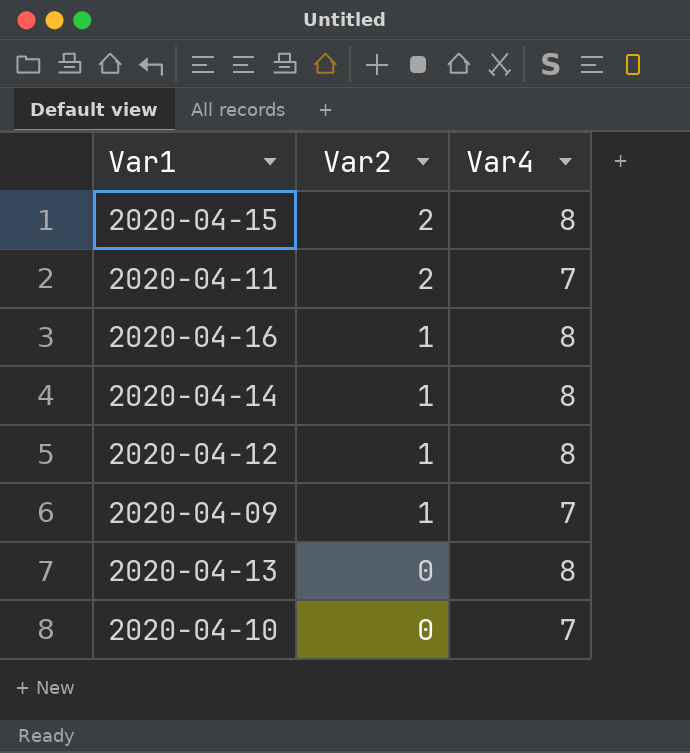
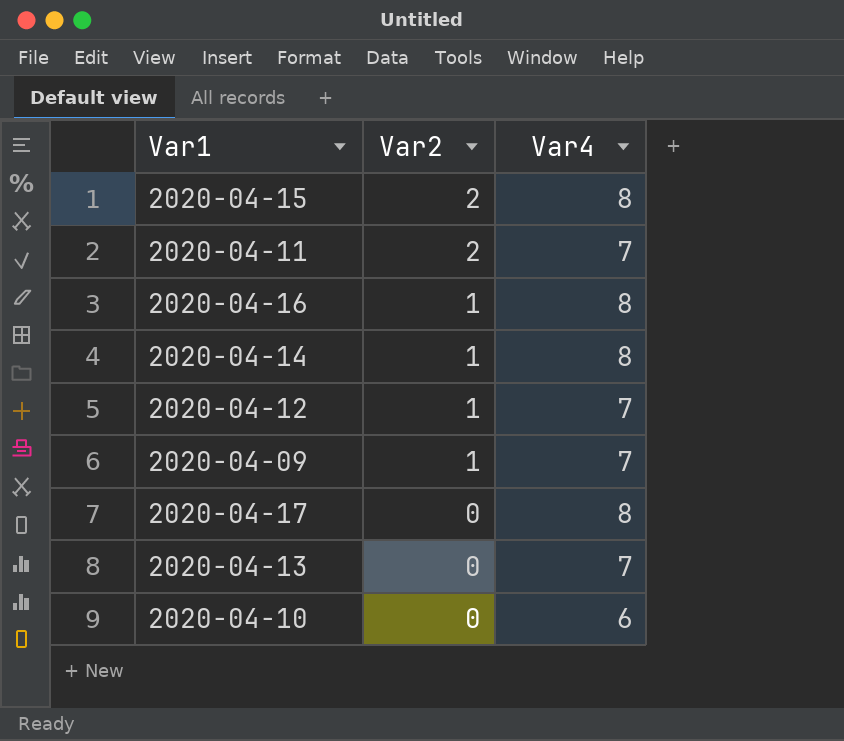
2020-04-12 | Var4: 8 -> 7
row 2020-04-17: none -> 0 | 8
2020-04-13 | Var4: 8 -> 7
2020-04-10 | Var4: 7 -> 6

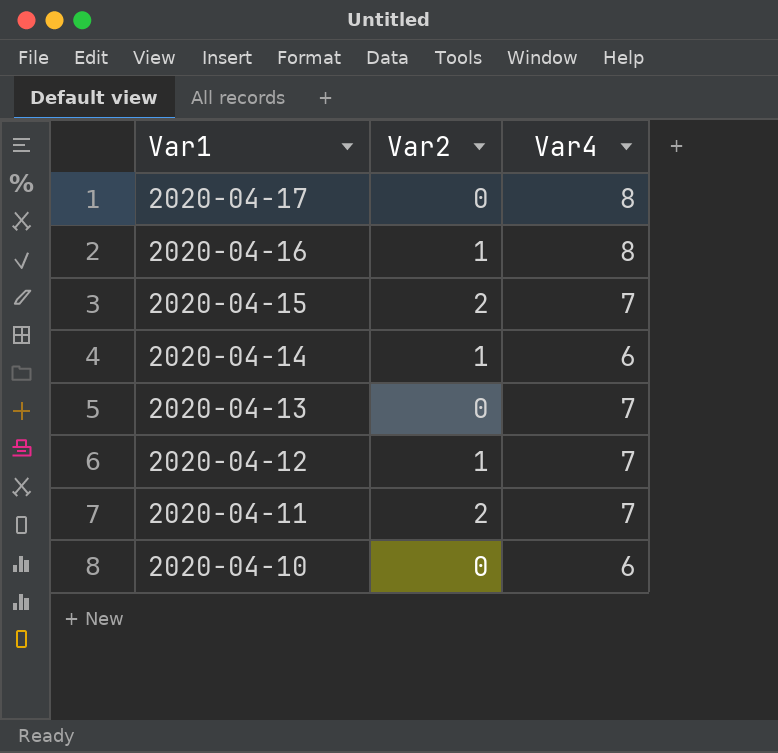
row order: Var2 descending -> Var1 descending
row 2020-04-09: 1 | 7 -> none
2020-04-15 | Var4: 8 -> 7
2020-04-14 | Var4: 8 -> 6

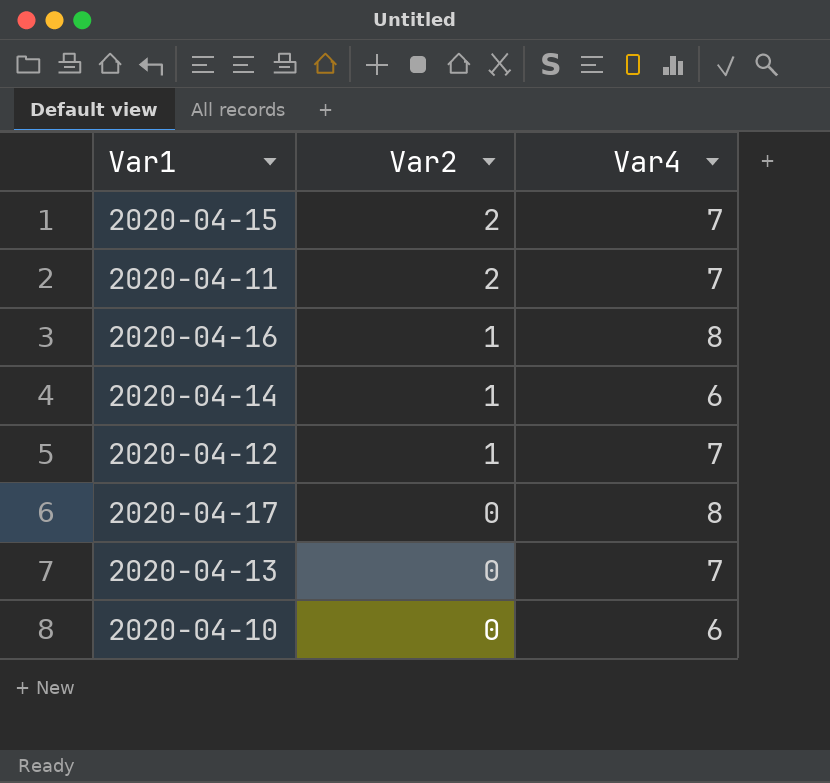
row order: Var1 descending -> Var2 descending

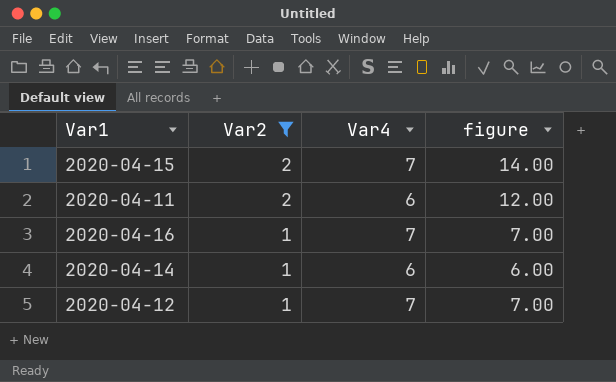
filter: none -> Var2 != 0
column figure | formula: none -> [Var2] * [Var4]
2020-04-11 | Var4: 7 -> 6
2020-04-16 | Var4: 8 -> 7

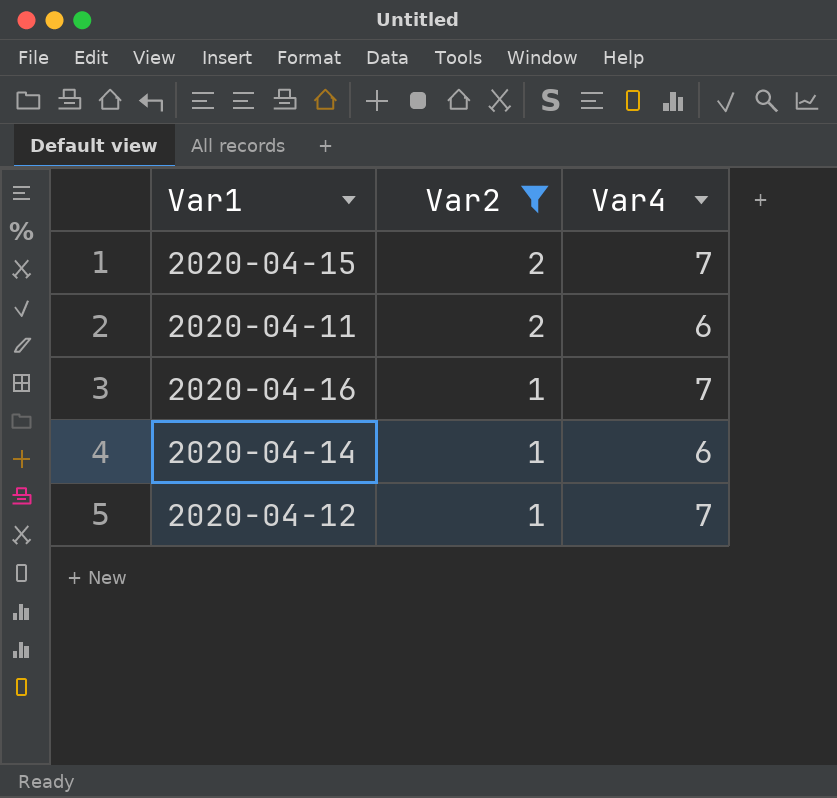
column figure | formula: [Var2] * [Var4] -> none

